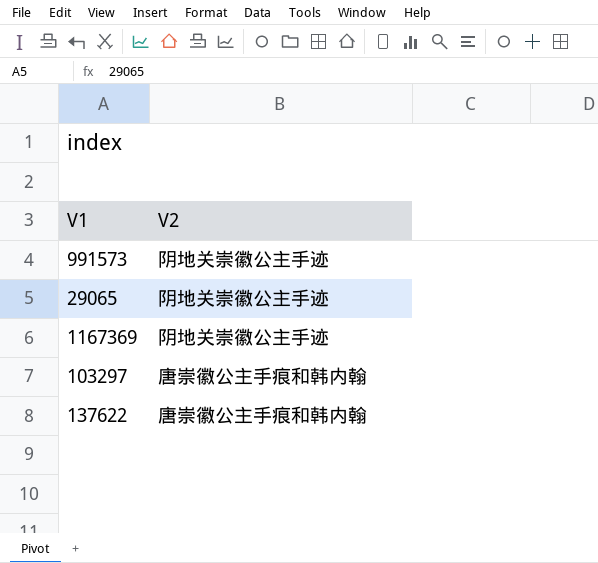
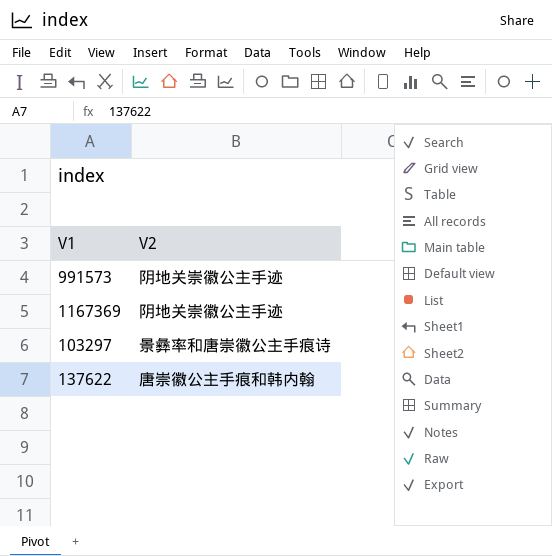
row 29065: 阴地关崇徽公主手迹 -> none
103297 | V2: 唐崇徽公主手痕和韩内翰 -> 景彝率和唐崇徽公主手痕诗

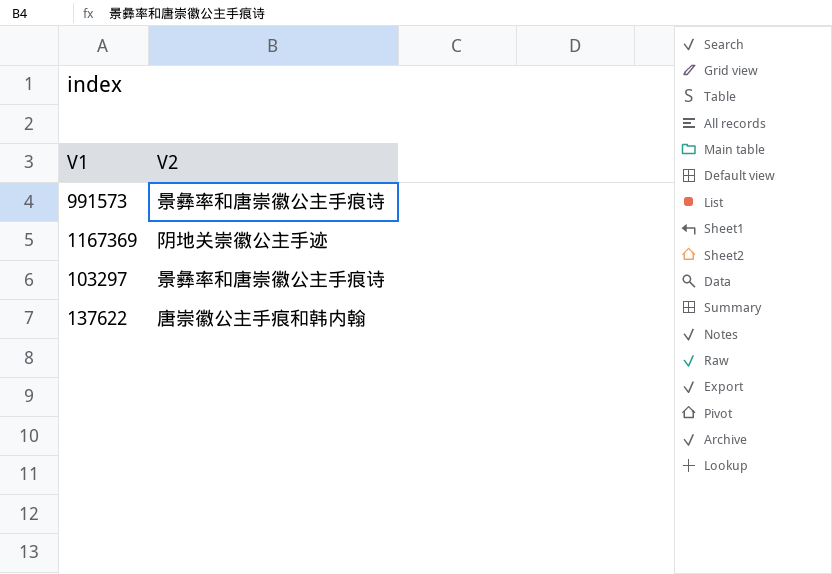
991573 | V2: 阴地关崇徽公主手迹 -> 景彝率和唐崇徽公主手痕诗

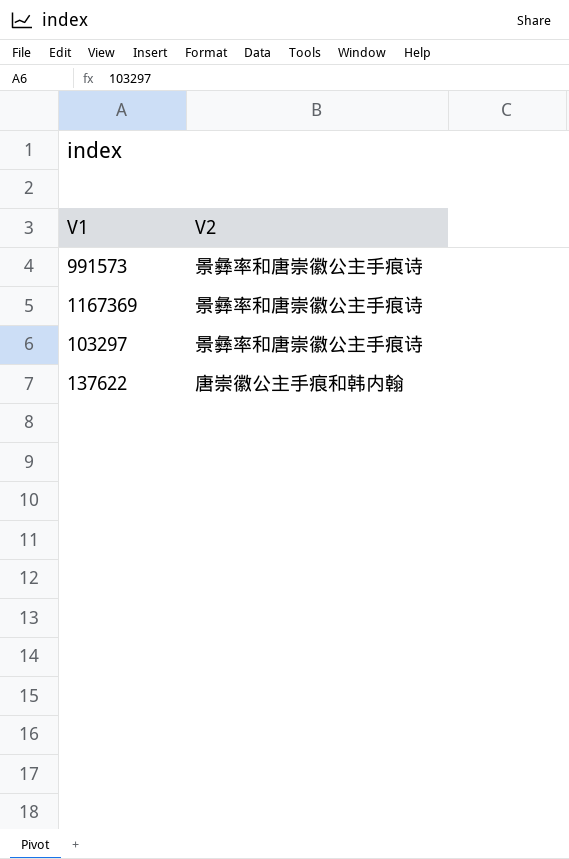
1167369 | V2: 阴地关崇徽公主手迹 -> 景彝率和唐崇徽公主手痕诗

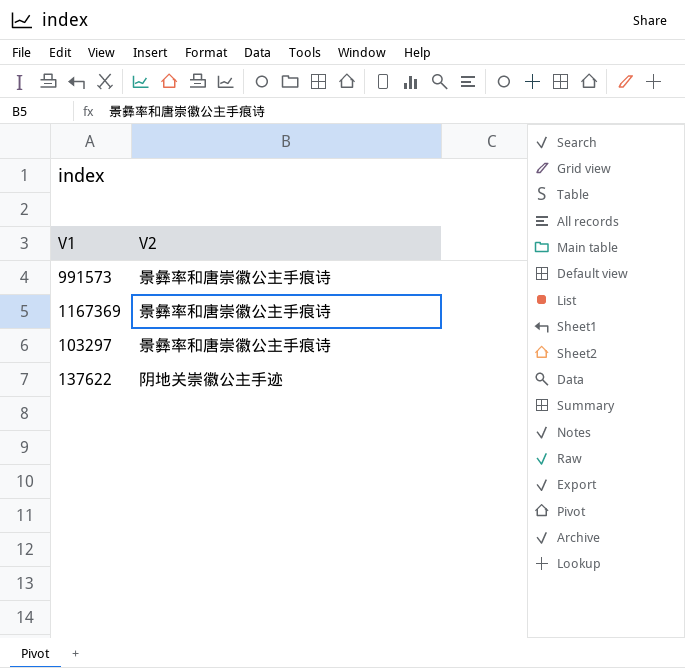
137622 | V2: 唐崇徽公主手痕和韩内翰 -> 阴地关崇徽公主手迹

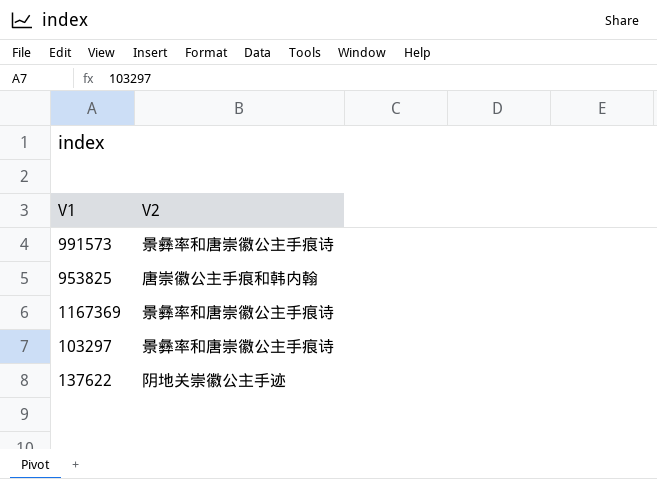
row 953825: none -> 唐崇徽公主手痕和韩内翰

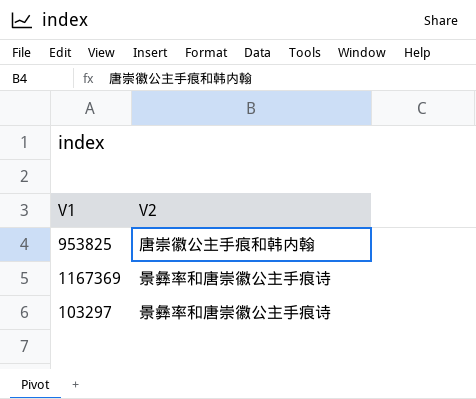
row 991573: 景彝率和唐崇徽公主手痕诗 -> none
row 137622: 阴地关崇徽公主手迹 -> none

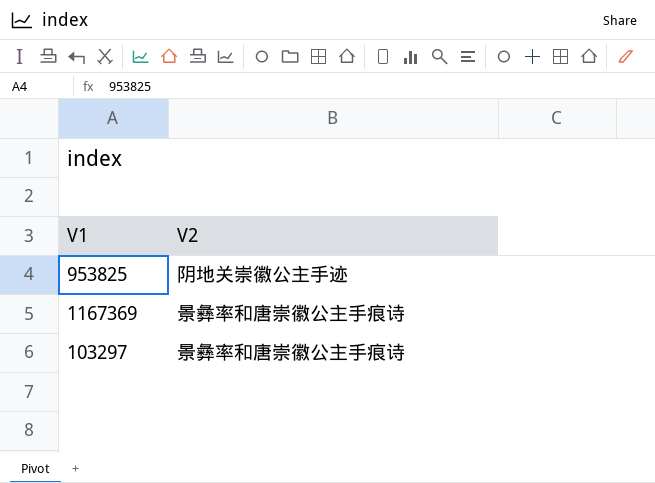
953825 | V2: 唐崇徽公主手痕和韩内翰 -> 阴地关崇徽公主手迹

